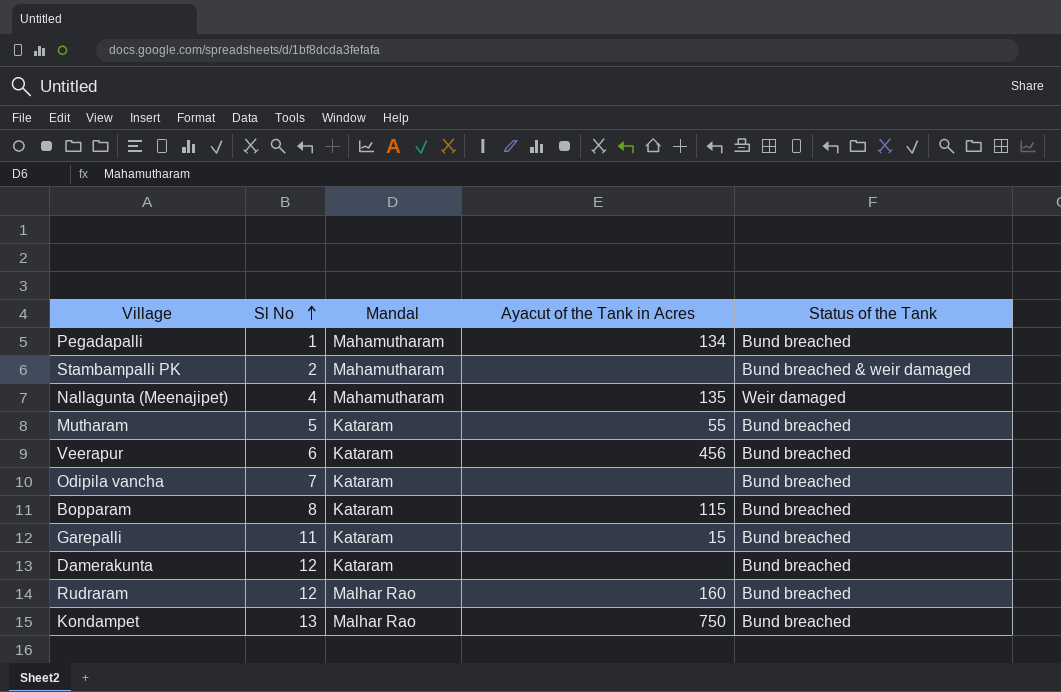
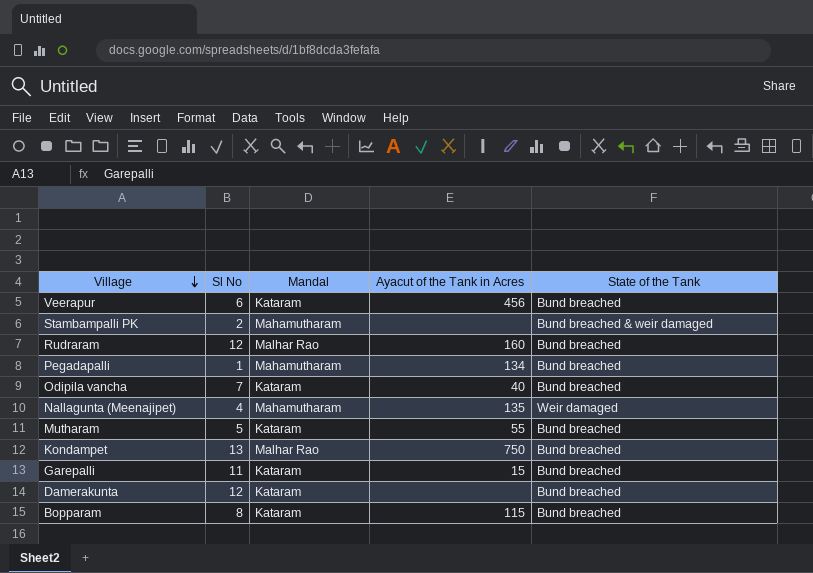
row order: Sl No ascending -> Village descending
column name: Status of the Tank -> State of the Tank
Odipila vancha | Ayacut of the Tank in Acres: none -> 40

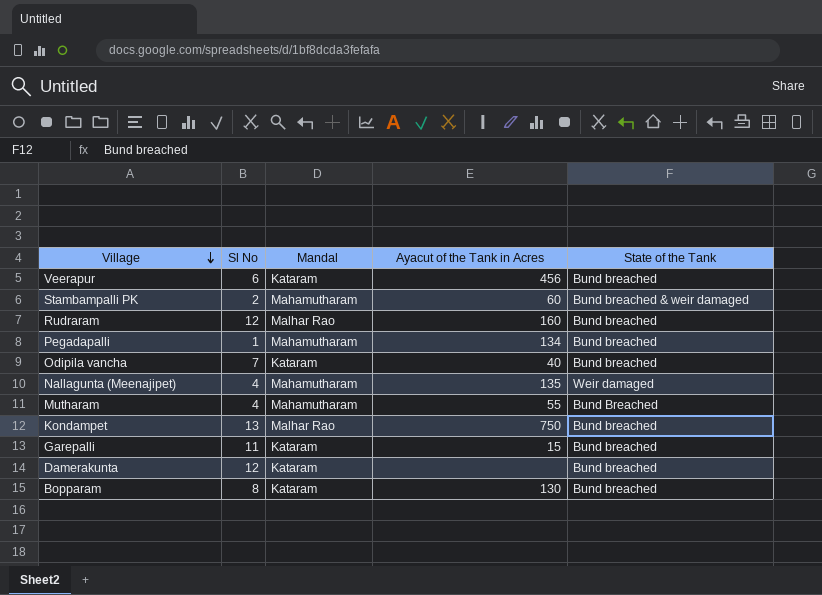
Stambampalli PK | Ayacut of the Tank in Acres: none -> 60
Mutharam | Sl No: 5 -> 4
Mutharam | Mandal: Kataram -> Mahamutharam
Mutharam | State of the Tank: Bund breached -> Bund Breached
Bopparam | Ayacut of the Tank in Acres: 115 -> 130

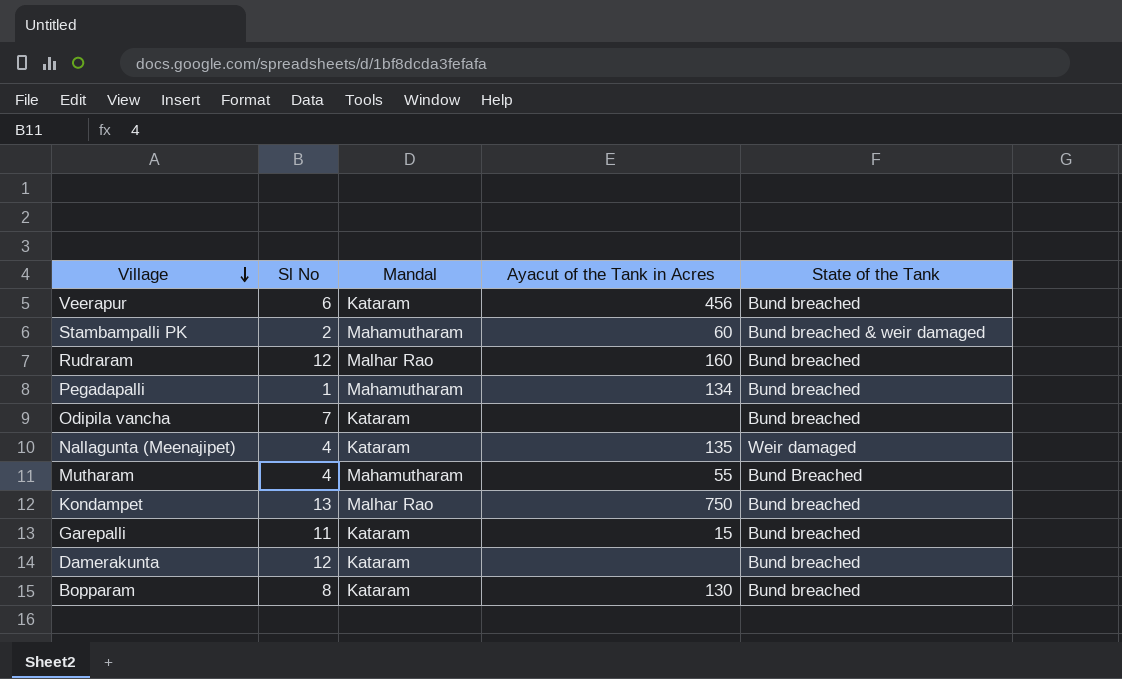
Odipila vancha | Ayacut of the Tank in Acres: 40 -> none
Nallagunta (Meenajipet) | Mandal: Mahamutharam -> Kataram

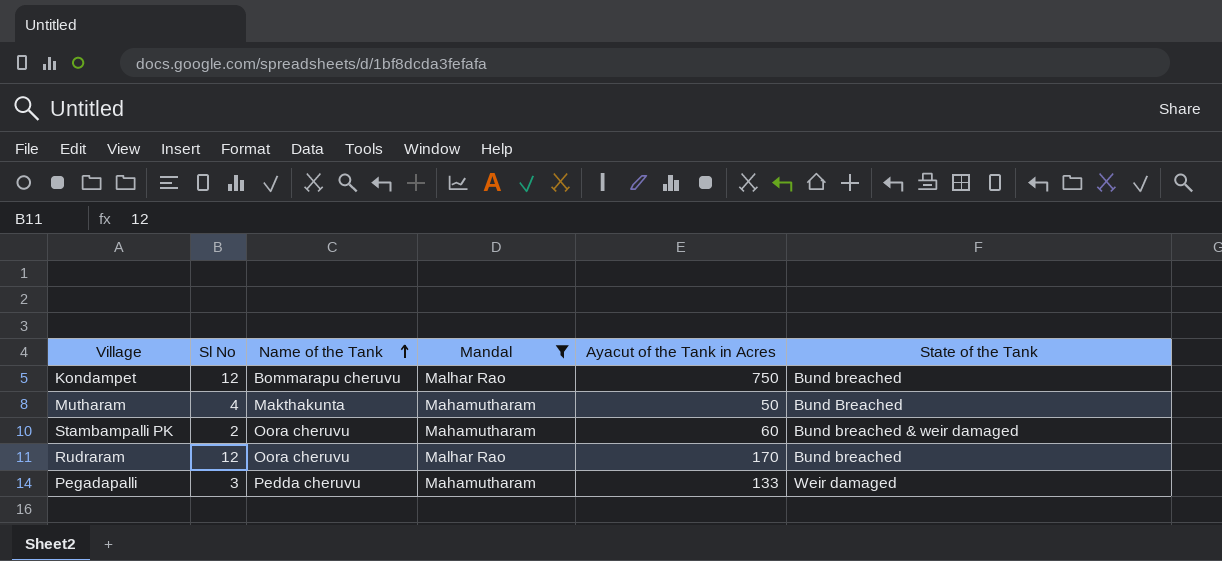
filter: none -> Mandal != Kataram
row order: Village descending -> Name of the Tank ascending
column Name of the Tank | position: none -> 3
Kondampet | Sl No: 13 -> 12
Mutharam | Ayacut of the Tank in Acres: 55 -> 50
Rudraram | Ayacut of the Tank in Acres: 160 -> 170
Pegadapalli | Sl No: 1 -> 3
Pegadapalli | Ayacut of the Tank in Acres: 134 -> 133
Pegadapalli | State of the Tank: Bund breached -> Weir damaged

